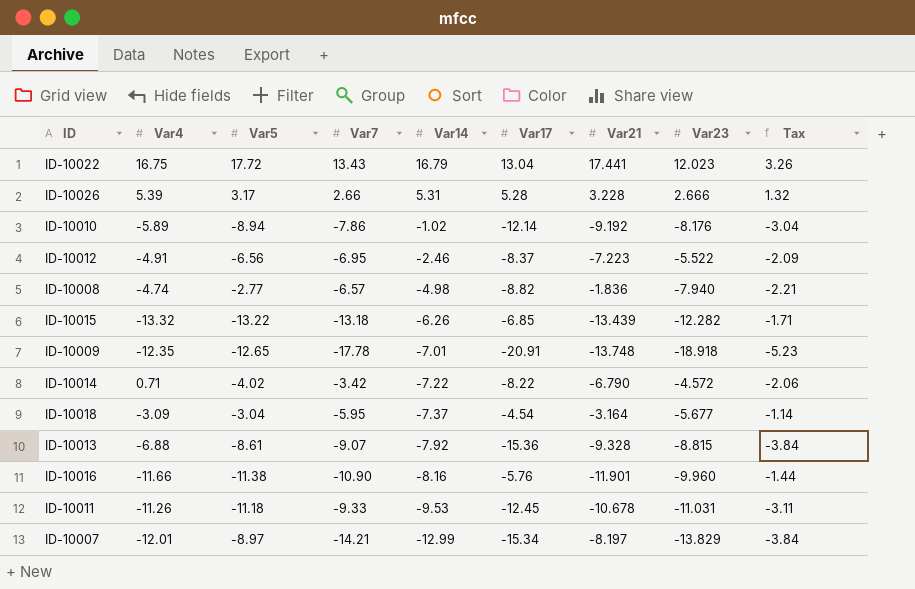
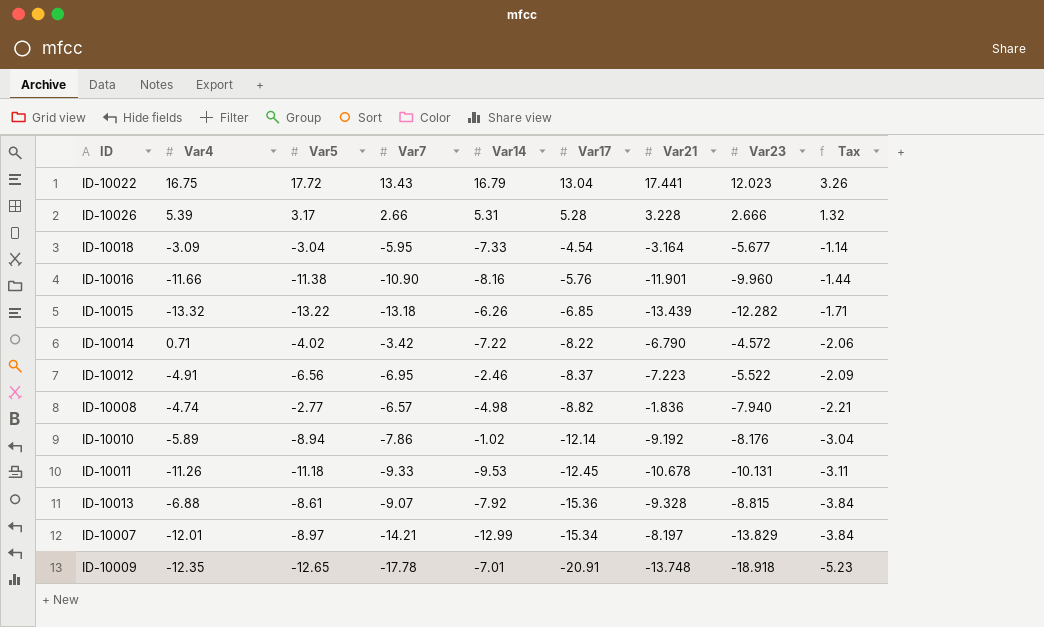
row order: Var14 descending -> Tax descending
ID-10018 | Var14: -7.37 -> -7.33
ID-10011 | Var23: -11.031 -> -10.131

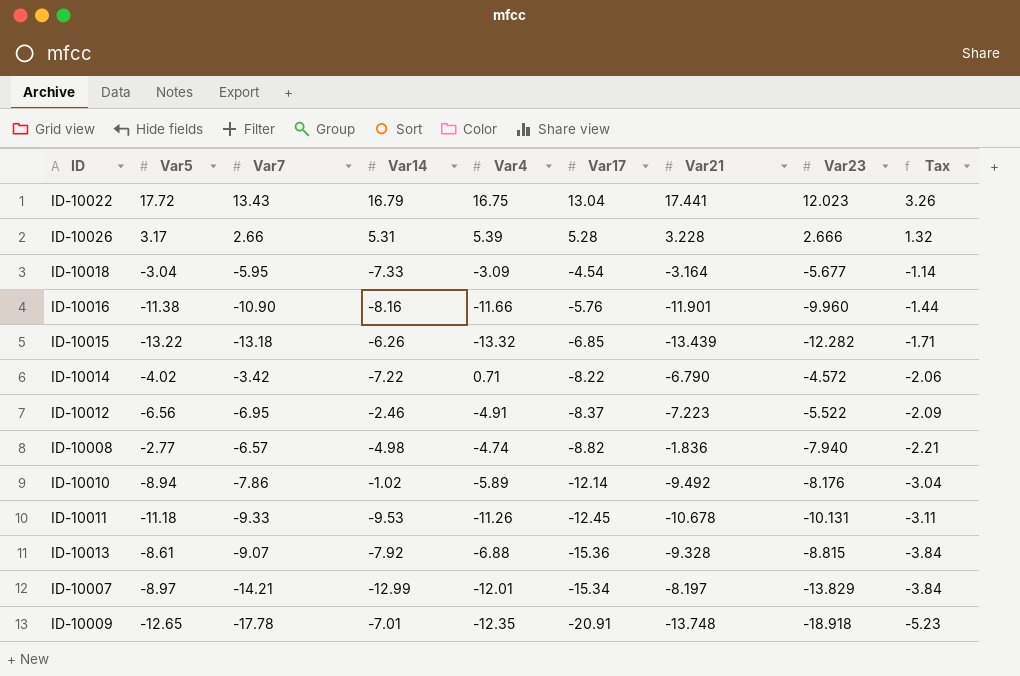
column Var4 | position: 2 -> 5
ID-10010 | Var21: -9.192 -> -9.492

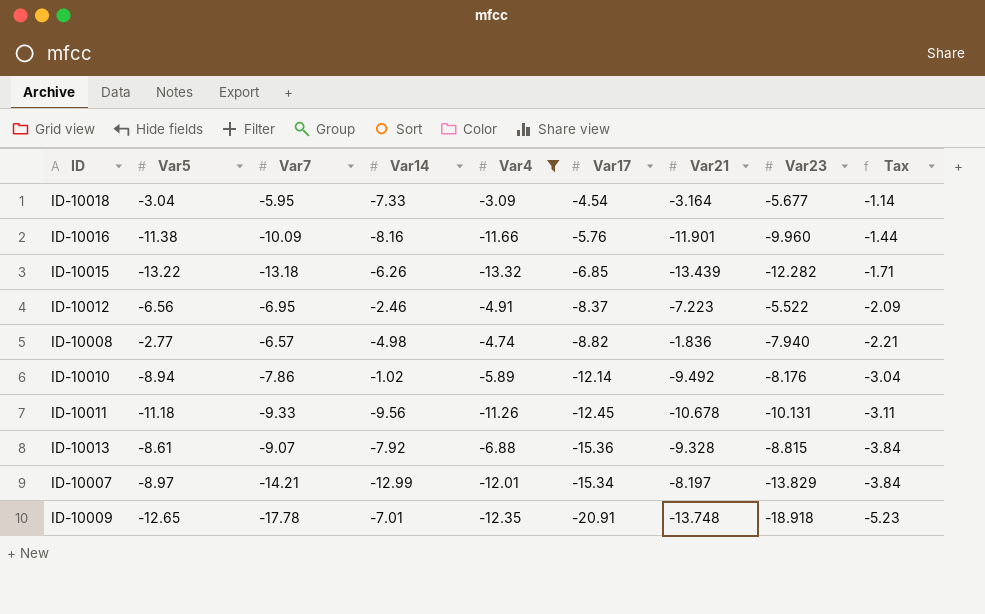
filter: none -> Var4 <= -3.09
ID-10016 | Var7: -10.90 -> -10.09
ID-10011 | Var14: -9.53 -> -9.56

